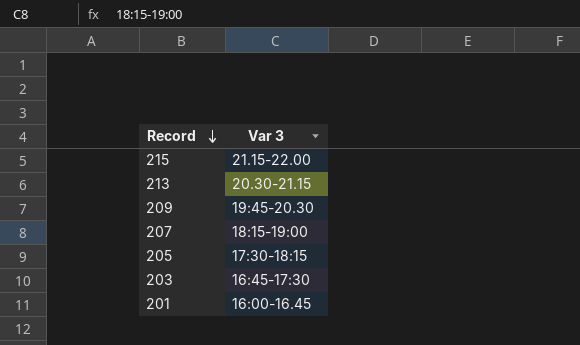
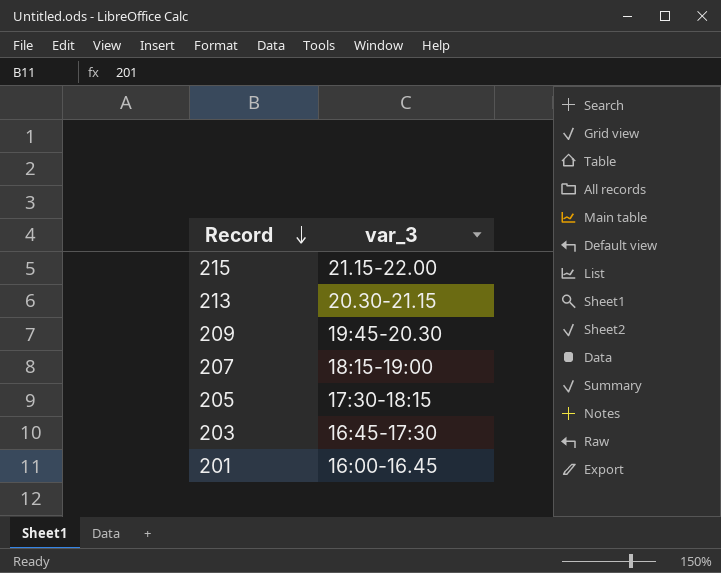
column name: Var 3 -> var_3

